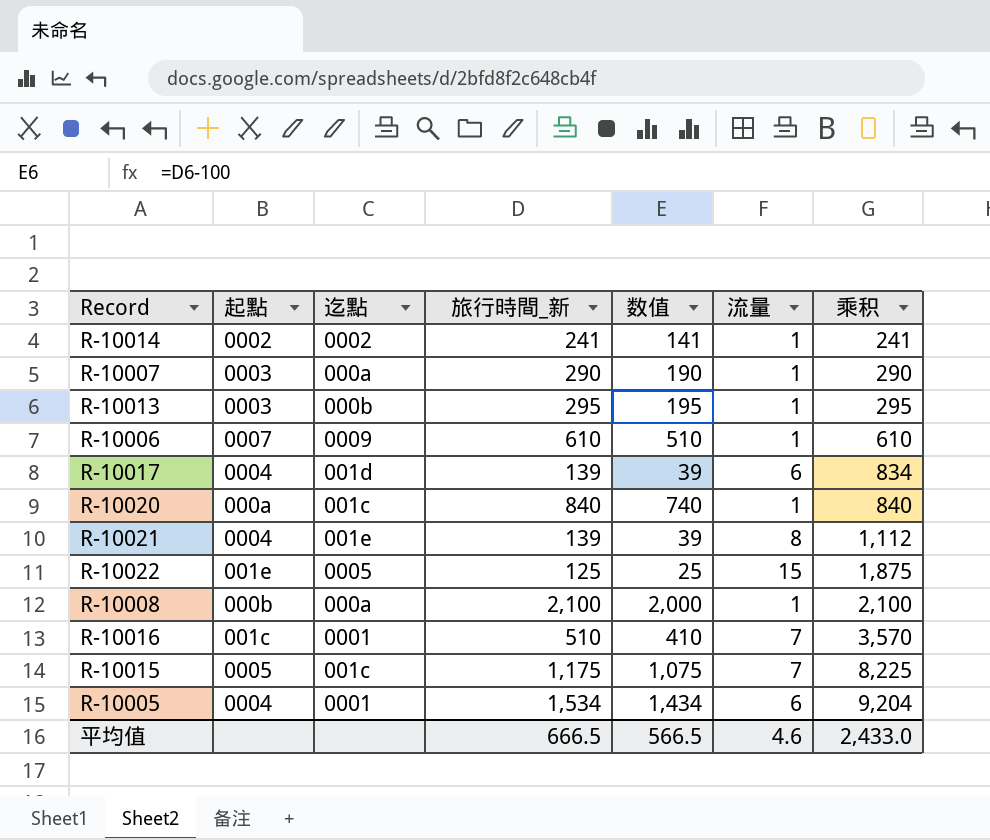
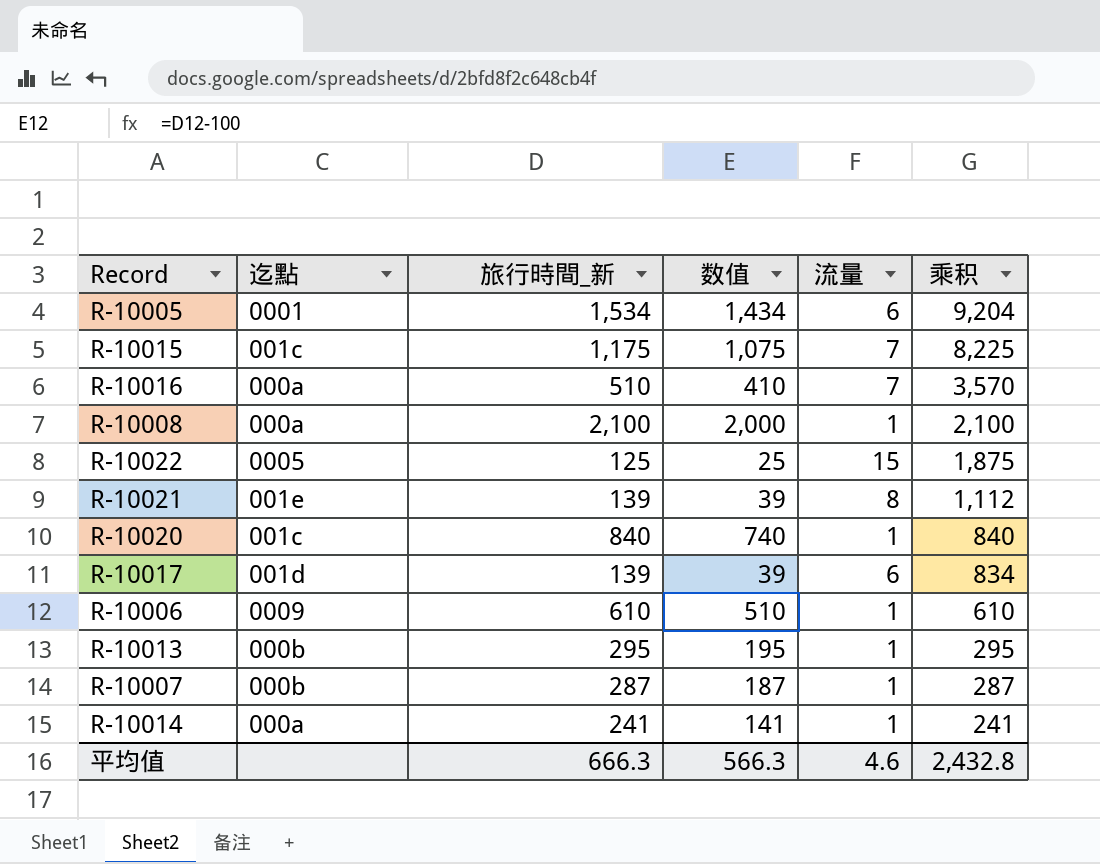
row order: 乘积 ascending -> 乘积 descending
column 起點 | position: 2 -> none
R-10016 | 迄點: 0001 -> 000a
R-10007 | 迄點: 000a -> 000b
R-10007 | 旅行時間_新: 290 -> 287
R-10007 | 数值: 190 -> 187
R-10007 | 乘积: 290 -> 287
R-10014 | 迄點: 0002 -> 000a
平均值 | 旅行時間_新: 666.5 -> 666.3
平均值 | 数值: 566.5 -> 566.3
平均值 | 乘积: 2,433.0 -> 2,432.8

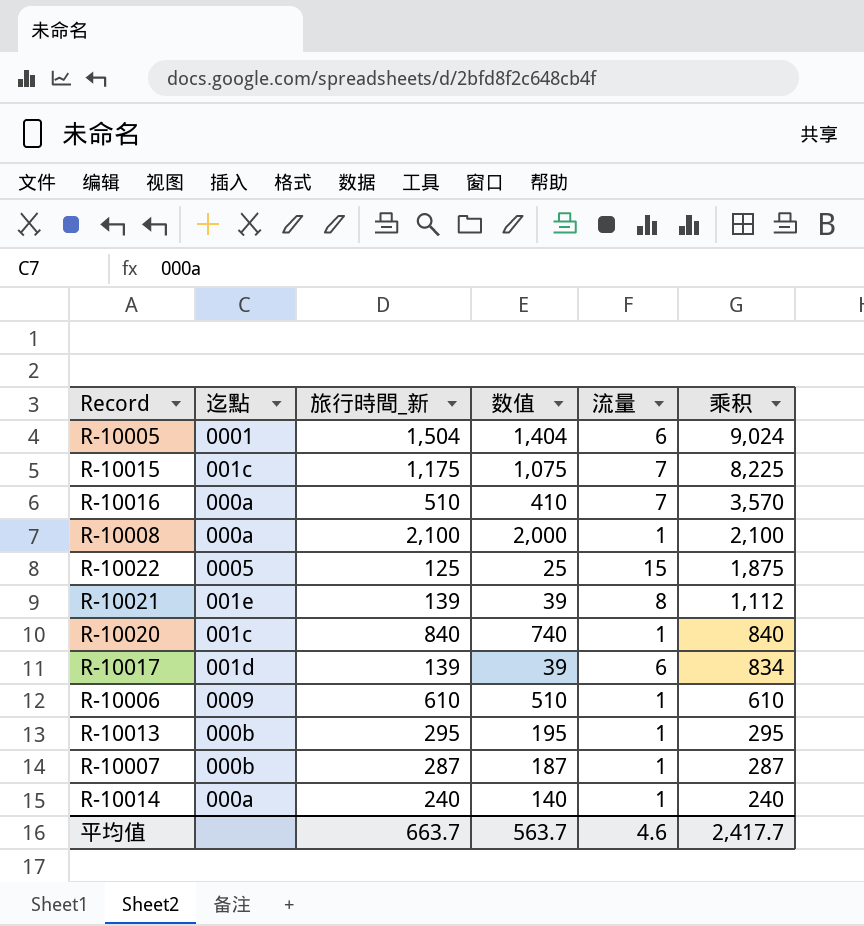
R-10005 | 旅行時間_新: 1,534 -> 1,504
R-10005 | 数值: 1,434 -> 1,404
R-10005 | 乘积: 9,204 -> 9,024
R-10014 | 旅行時間_新: 241 -> 240
R-10014 | 数值: 141 -> 140
R-10014 | 乘积: 241 -> 240
平均值 | 旅行時間_新: 666.3 -> 663.7
平均值 | 数值: 566.3 -> 563.7
平均值 | 乘积: 2,432.8 -> 2,417.7

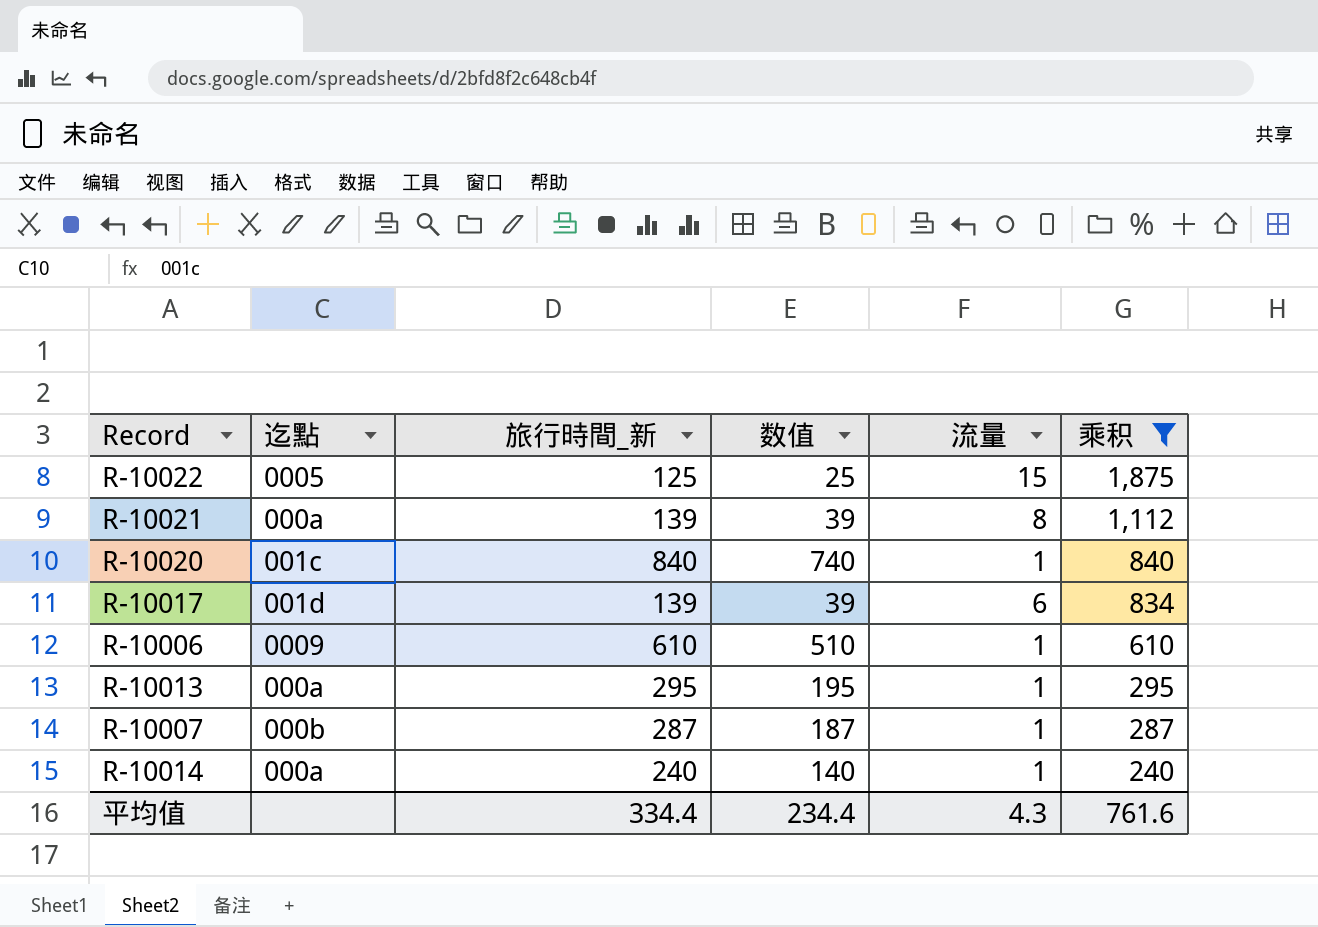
filter: none -> 乘积 <= 1,875
R-10021 | 迄點: 001e -> 000a
R-10013 | 迄點: 000b -> 000a
平均值 | 旅行時間_新: 663.7 -> 334.4
平均值 | 数值: 563.7 -> 234.4
平均值 | 流量: 4.6 -> 4.3
平均值 | 乘积: 2,417.7 -> 761.6

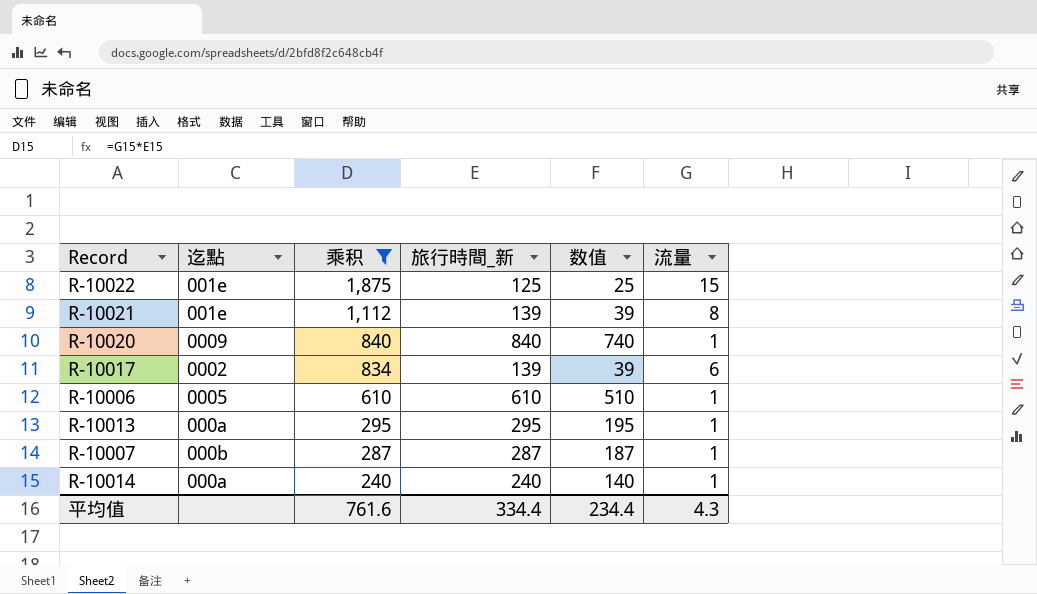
column 乘积 | position: 6 -> 3
R-10022 | 迄點: 0005 -> 001e
R-10021 | 迄點: 000a -> 001e
R-10020 | 迄點: 001c -> 0009
R-10017 | 迄點: 001d -> 0002
R-10006 | 迄點: 0009 -> 0005

